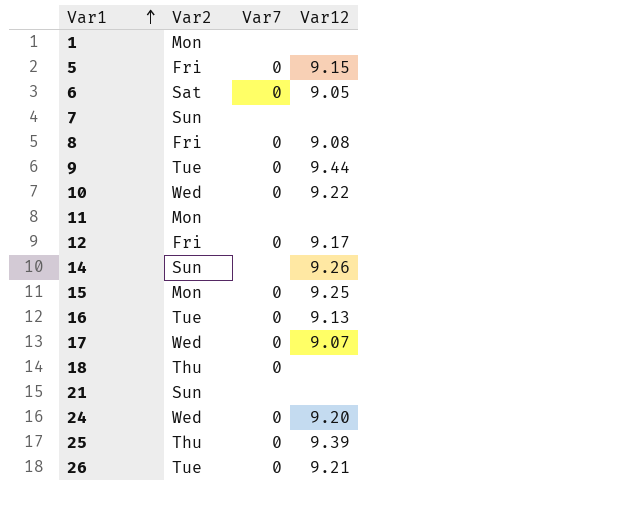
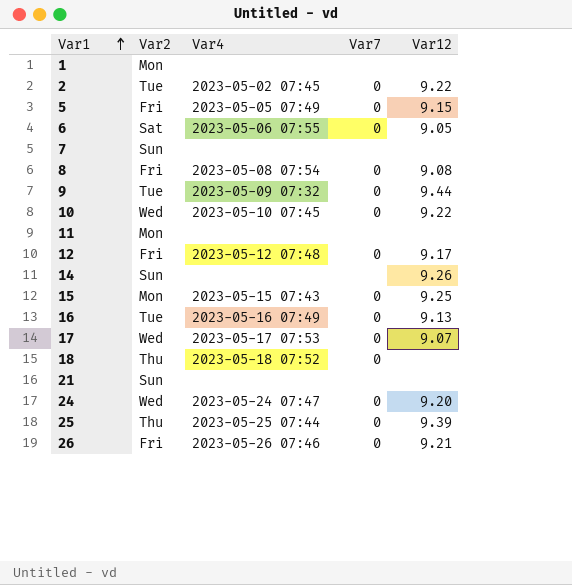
column Var4 | position: none -> 3
row 2: none -> Tue | 2023-05-02 07:45 | 0 | 9.22
26 | Var2: Tue -> Fri

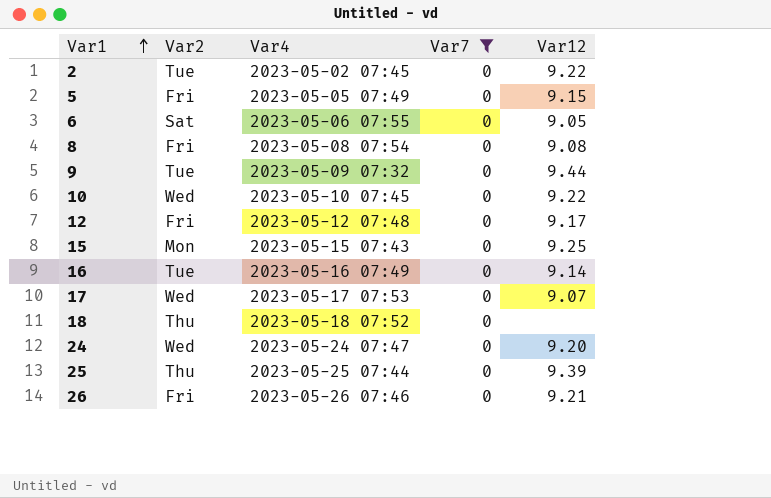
filter: none -> Var7 = 0
16 | Var12: 9.13 -> 9.14

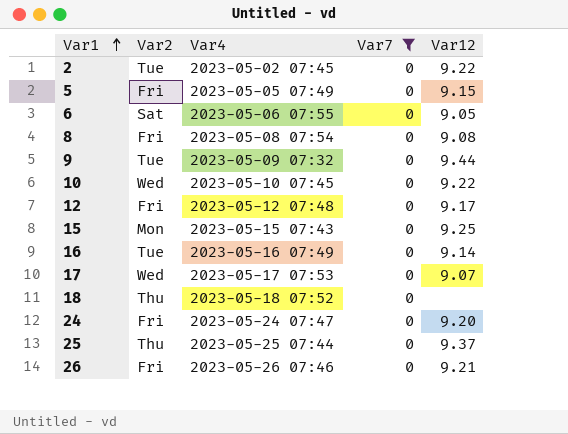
24 | Var2: Wed -> Fri
25 | Var12: 9.39 -> 9.37

